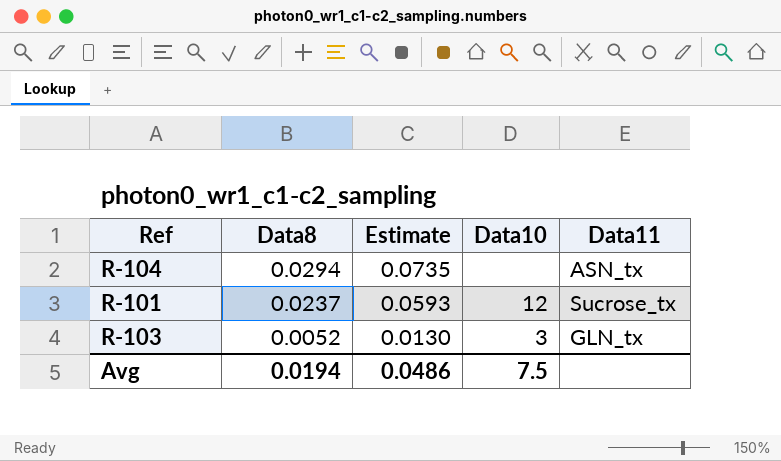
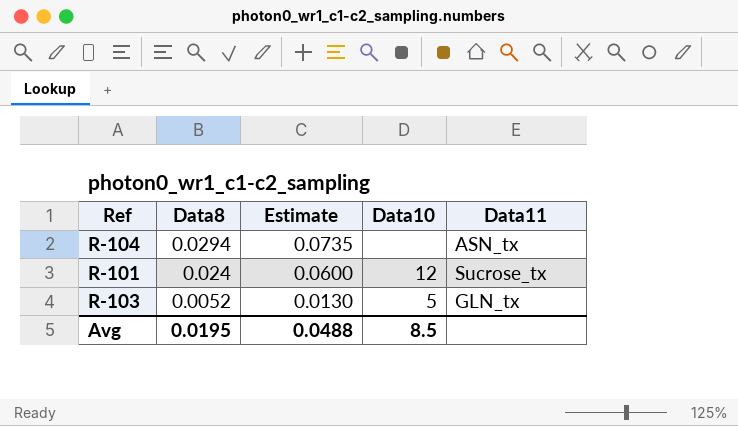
R-101 | Data8: 0.0237 -> 0.024
R-101 | Estimate: 0.0593 -> 0.0600
R-103 | Data10: 3 -> 5
Avg | Data8: 0.0194 -> 0.0195
Avg | Estimate: 0.0486 -> 0.0488
Avg | Data10: 7.5 -> 8.5

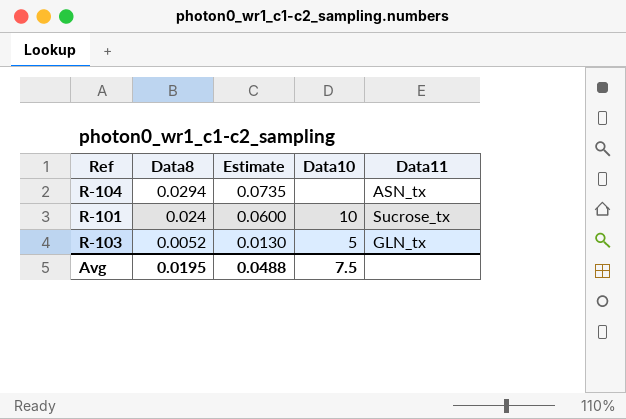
R-101 | Data10: 12 -> 10
Avg | Data10: 8.5 -> 7.5

